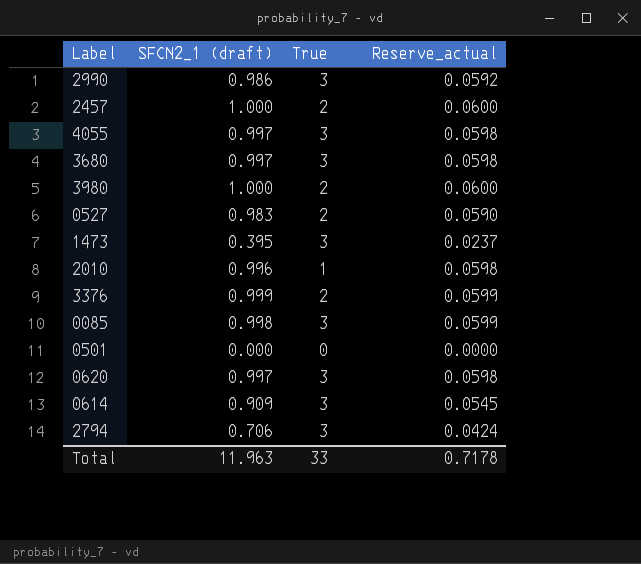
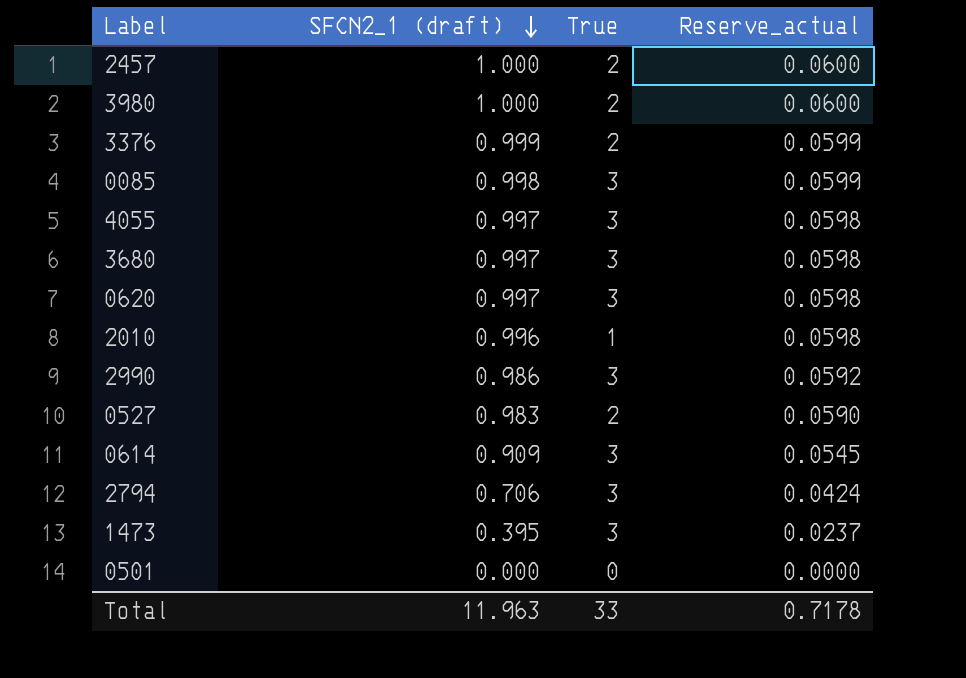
row order: none -> SFCN2_1 (draft) descending

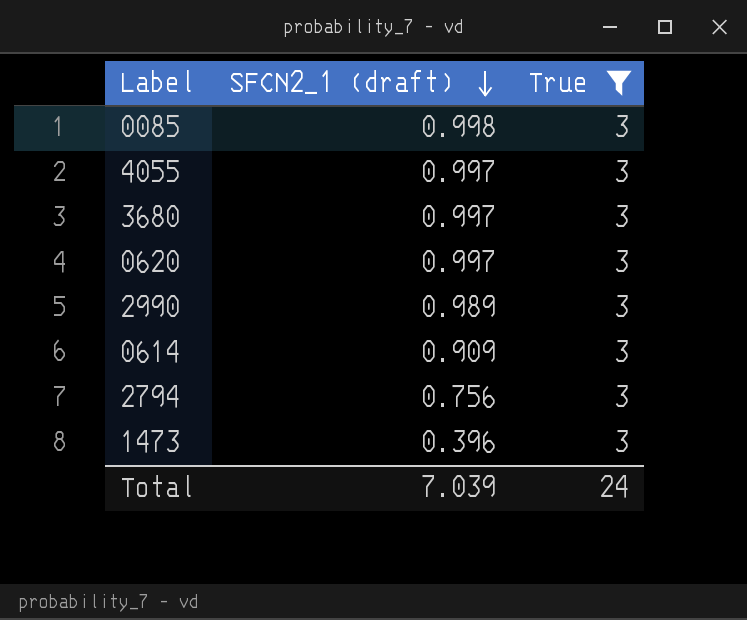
filter: none -> True = 3
column Reserve_actual | formula: [SFCN2_1 (draft)] * 0.06 -> none
2990 | SFCN2_1 (draft): 0.986 -> 0.989
2794 | SFCN2_1 (draft): 0.706 -> 0.756
1473 | SFCN2_1 (draft): 0.395 -> 0.396
Total | SFCN2_1 (draft): 11.963 -> 7.039
Total | True: 33 -> 24

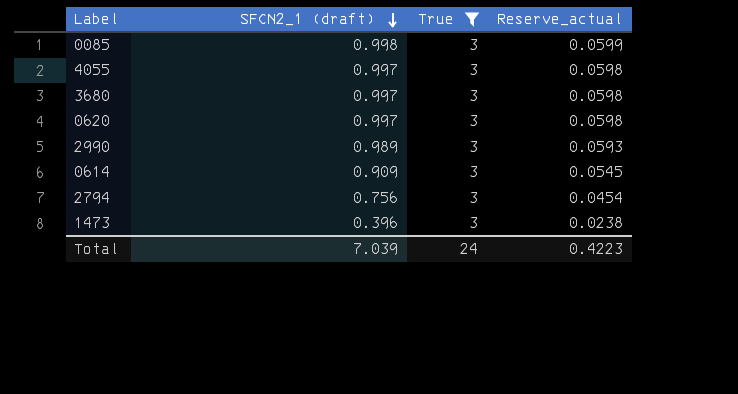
column Reserve_actual | formula: none -> [SFCN2_1 (draft)] * 0.06

